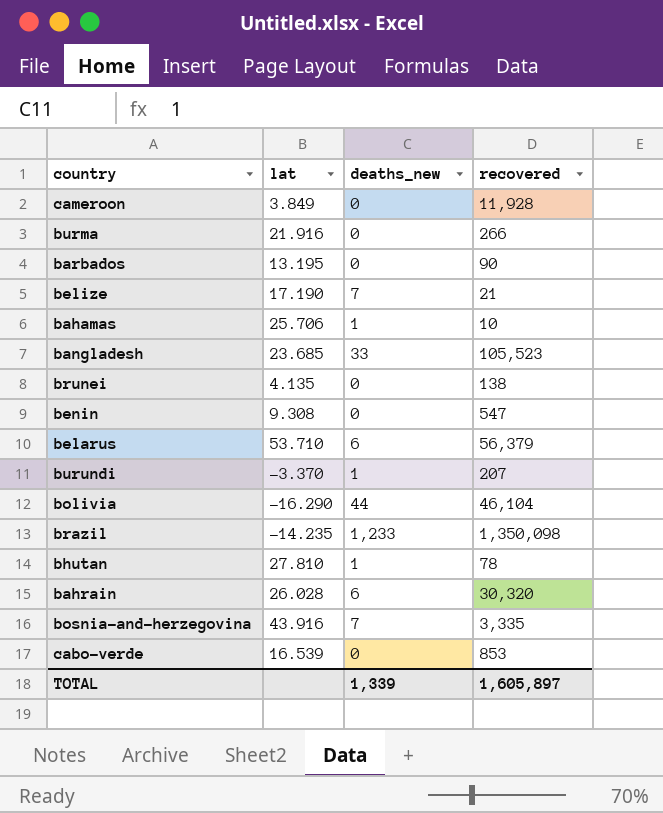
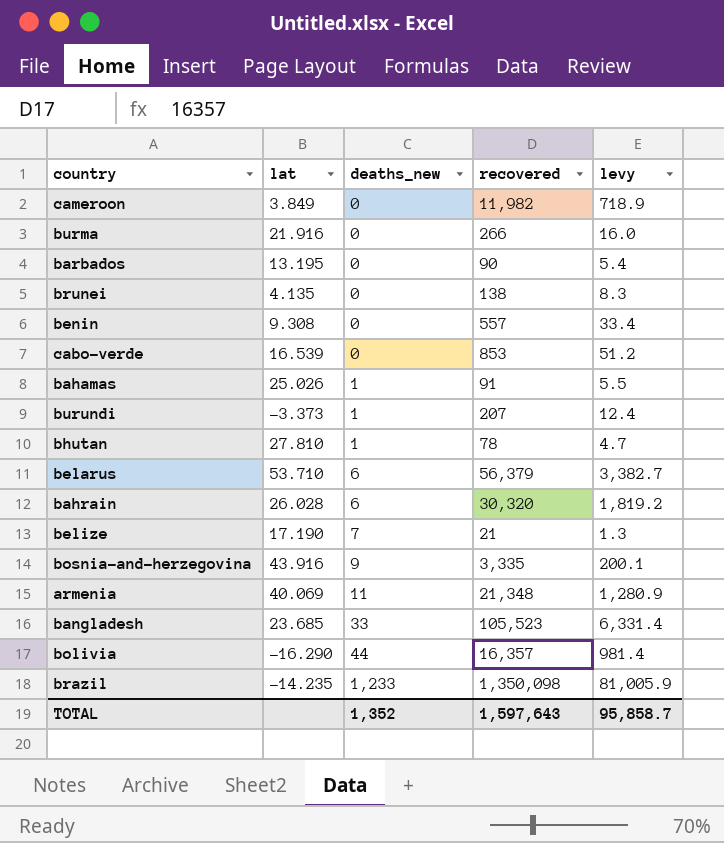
row order: none -> deaths_new ascending
column levy | formula: none -> [recovered] * 0.06
cameroon | recovered: 11,928 -> 11,982
benin | recovered: 547 -> 557
bahamas | lat: 25.706 -> 25.026
bahamas | recovered: 10 -> 91
burundi | lat: -3.370 -> -3.373
bosnia-and-herzegovina | deaths_new: 7 -> 9
row armenia: none -> 40.069 | 11 | 21,348 | 1,280.9
bolivia | recovered: 46,104 -> 16,357
TOTAL | deaths_new: 1,339 -> 1,352
TOTAL | recovered: 1,605,897 -> 1,597,643

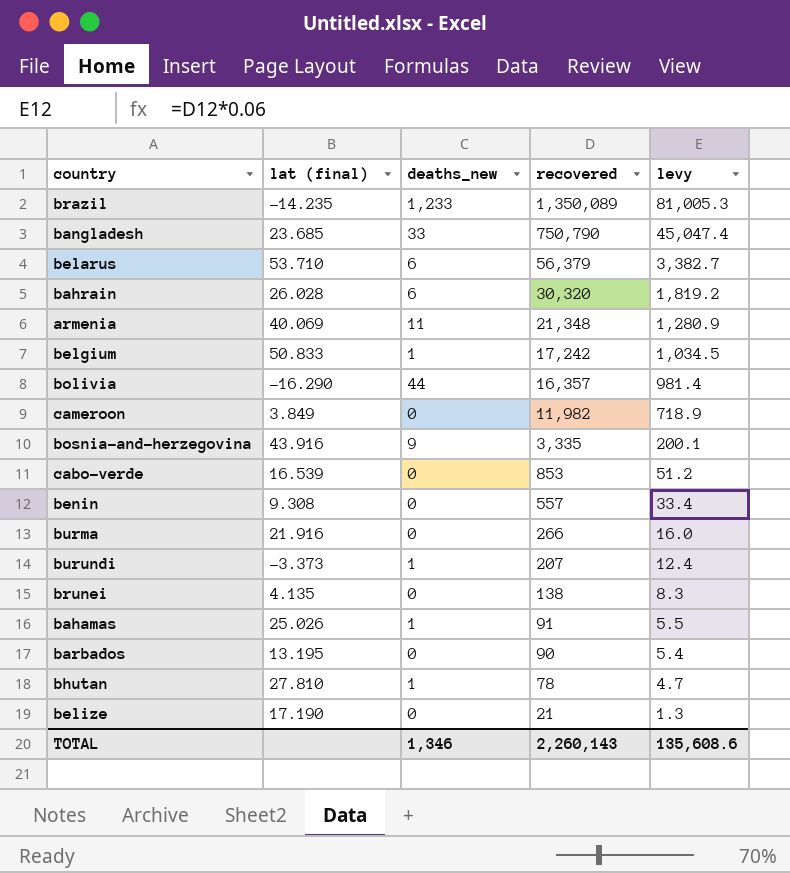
row order: deaths_new ascending -> recovered descending
column name: lat -> lat (final)
brazil | recovered: 1,350,098 -> 1,350,089
brazil | levy: 81,005.9 -> 81,005.3
bangladesh | recovered: 105,523 -> 750,790
bangladesh | levy: 6,331.4 -> 45,047.4
row belgium: none -> 50.833 | 1 | 17,242 | 1,034.5
belize | deaths_new: 7 -> 0
TOTAL | deaths_new: 1,352 -> 1,346
TOTAL | recovered: 1,597,643 -> 2,260,143
TOTAL | levy: 95,858.7 -> 135,608.6

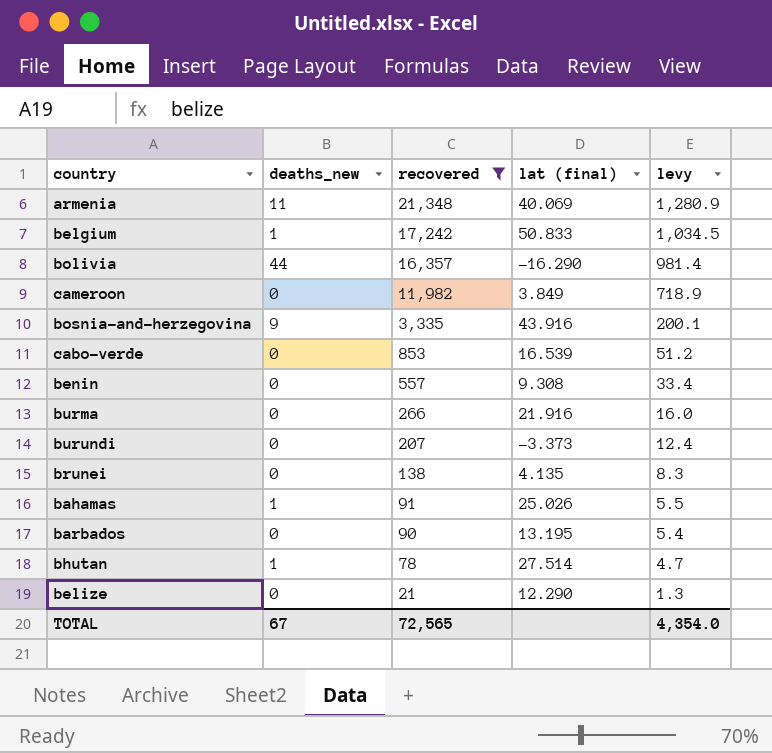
filter: none -> recovered <= 21,348
column lat (final) | position: 2 -> 4
burundi | deaths_new: 1 -> 0
bhutan | lat (final): 27.810 -> 27.514
belize | lat (final): 17.190 -> 12.290
TOTAL | deaths_new: 1,346 -> 67
TOTAL | recovered: 2,260,143 -> 72,565
TOTAL | levy: 135,608.6 -> 4,354.0

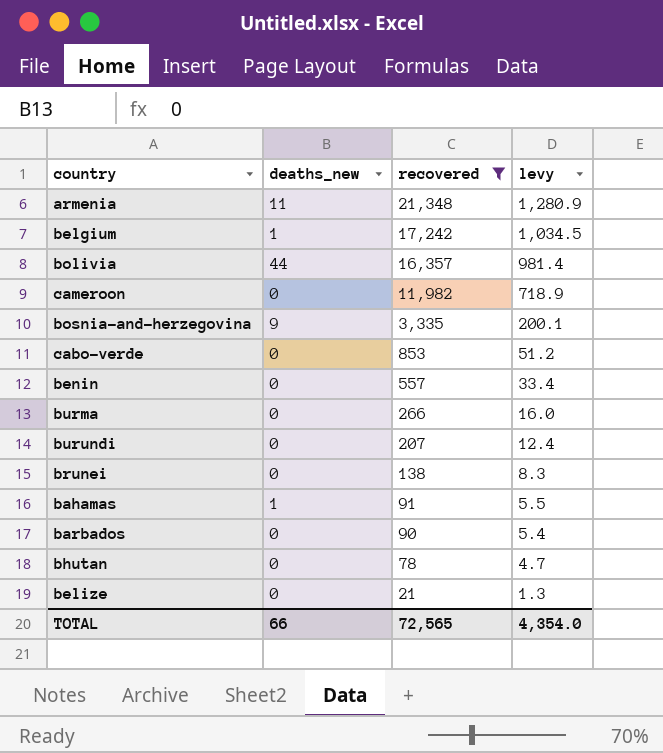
column lat (final) | position: 4 -> none
bhutan | deaths_new: 1 -> 0
TOTAL | deaths_new: 67 -> 66

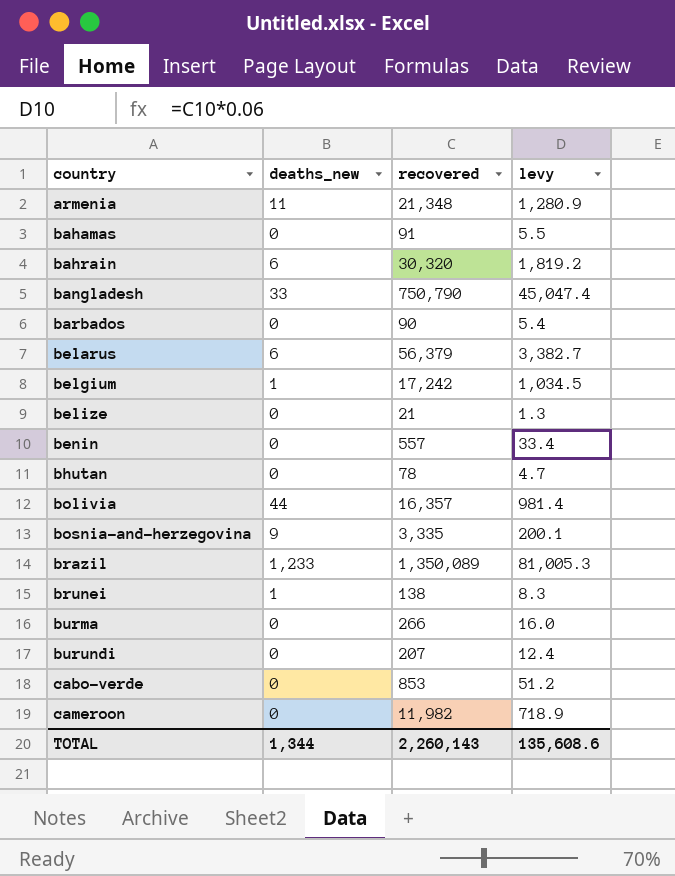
filter: recovered <= 21,348 -> none
row order: recovered descending -> country ascending
bahamas | deaths_new: 1 -> 0
brunei | deaths_new: 0 -> 1
TOTAL | deaths_new: 66 -> 1,344
TOTAL | recovered: 72,565 -> 2,260,143
TOTAL | levy: 4,354.0 -> 135,608.6

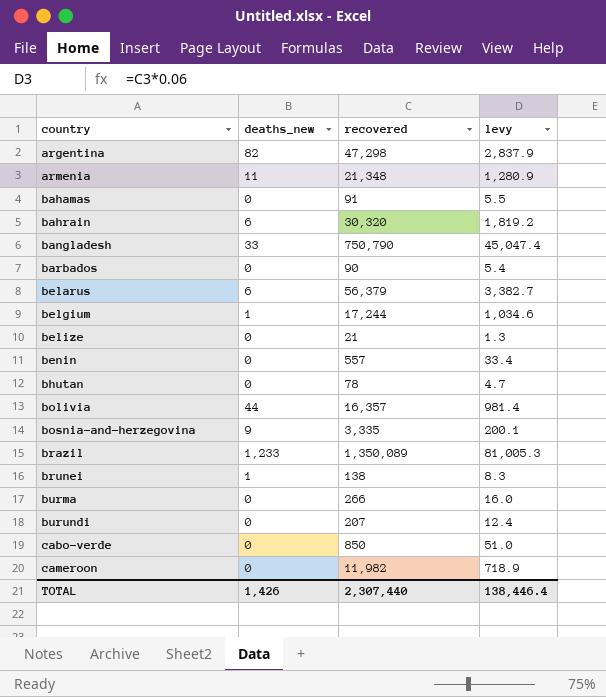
row argentina: none -> 82 | 47,298 | 2,837.9
belgium | recovered: 17,242 -> 17,244
belgium | levy: 1,034.5 -> 1,034.6
cabo-verde | recovered: 853 -> 850
cabo-verde | levy: 51.2 -> 51.0
TOTAL | deaths_new: 1,344 -> 1,426
TOTAL | recovered: 2,260,143 -> 2,307,440
TOTAL | levy: 135,608.6 -> 138,446.4

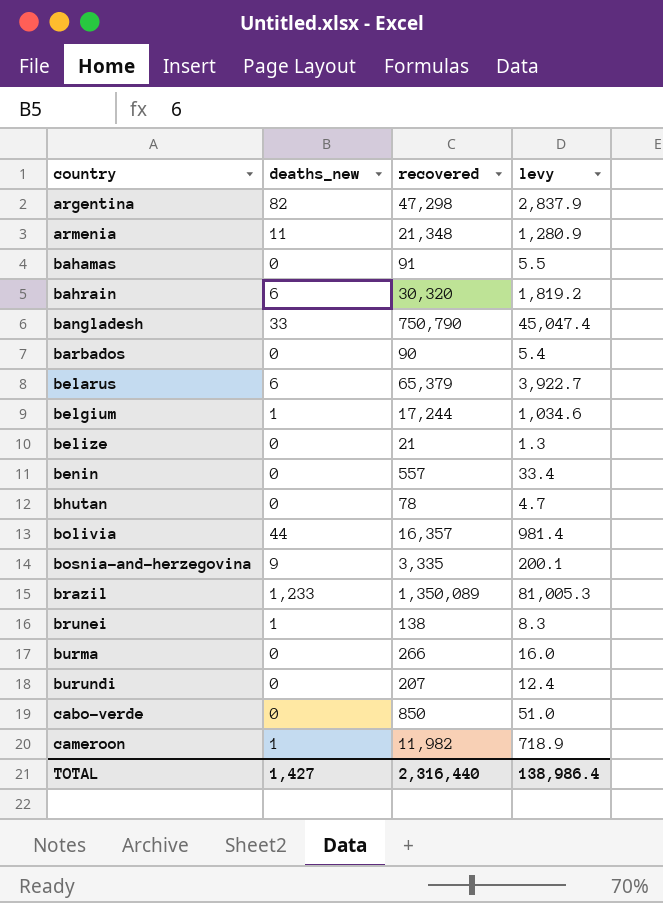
belarus | recovered: 56,379 -> 65,379
belarus | levy: 3,382.7 -> 3,922.7
cameroon | deaths_new: 0 -> 1
TOTAL | deaths_new: 1,426 -> 1,427
TOTAL | recovered: 2,307,440 -> 2,316,440
TOTAL | levy: 138,446.4 -> 138,986.4

